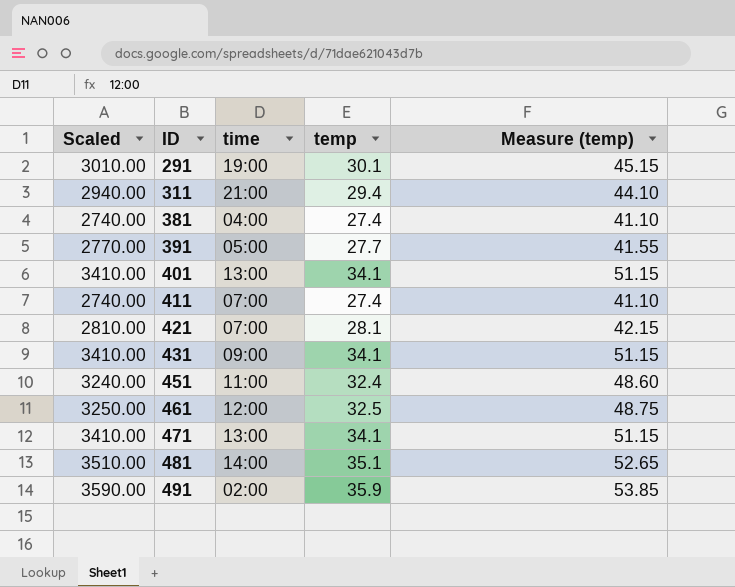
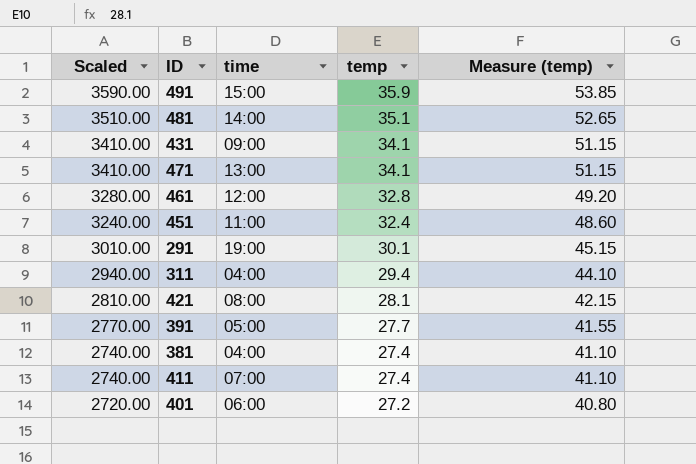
row order: ID ascending -> Scaled descending
491 | time: 02:00 -> 15:00
461 | Scaled: 3250.00 -> 3280.00
461 | temp: 32.5 -> 32.8
461 | Measure (temp): 48.75 -> 49.20
311 | time: 21:00 -> 04:00
421 | time: 07:00 -> 08:00
401 | Scaled: 3410.00 -> 2720.00
401 | time: 13:00 -> 06:00
401 | temp: 34.1 -> 27.2
401 | Measure (temp): 51.15 -> 40.80

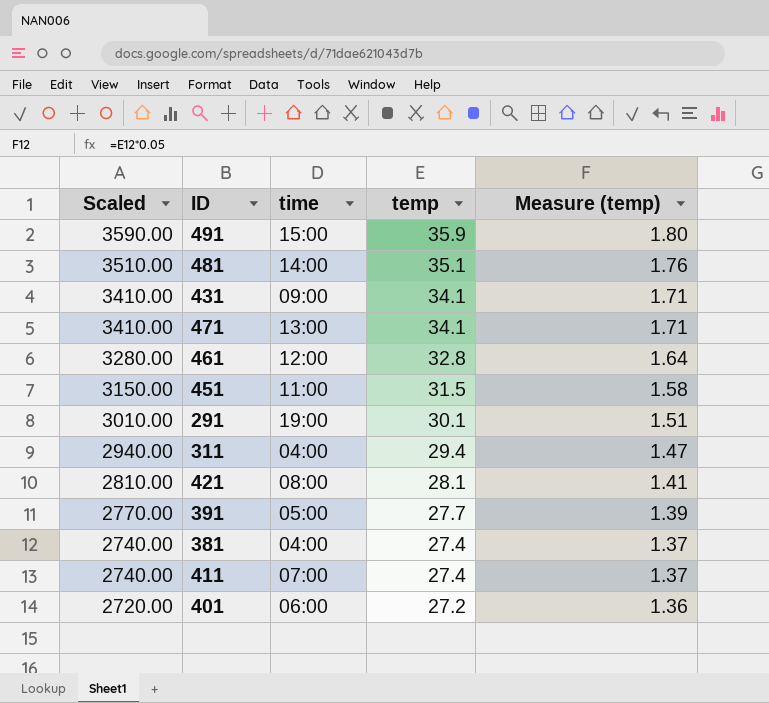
column Measure (temp) | formula: [temp] * 1.5 -> [temp] * 0.05
451 | Scaled: 3240.00 -> 3150.00
451 | temp: 32.4 -> 31.5

